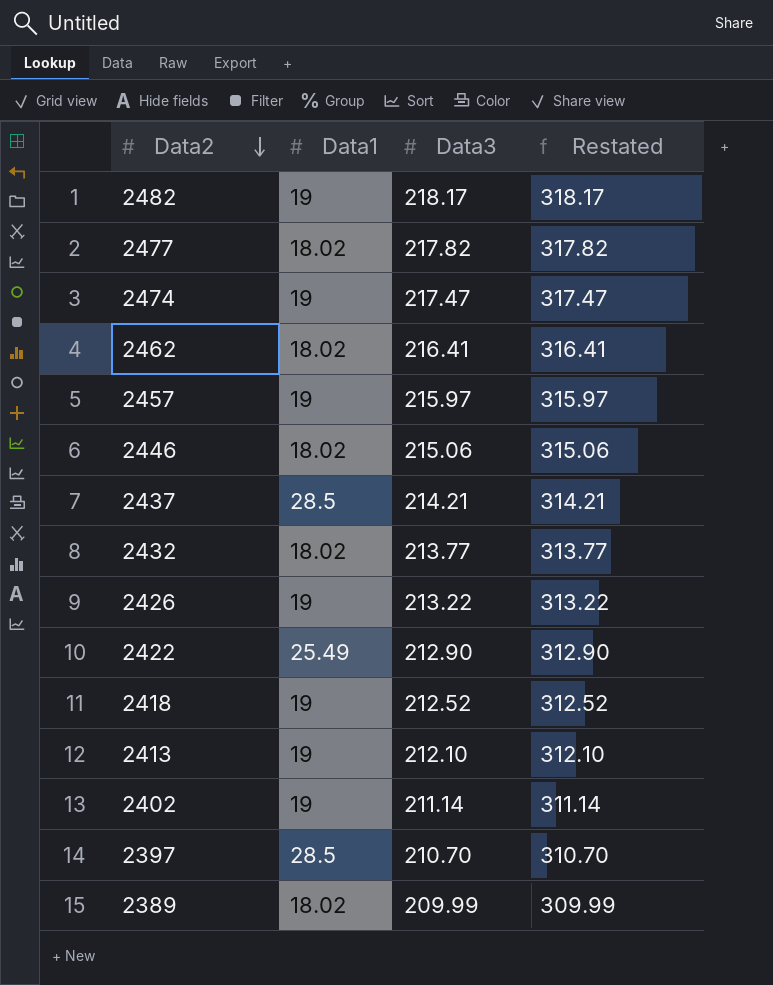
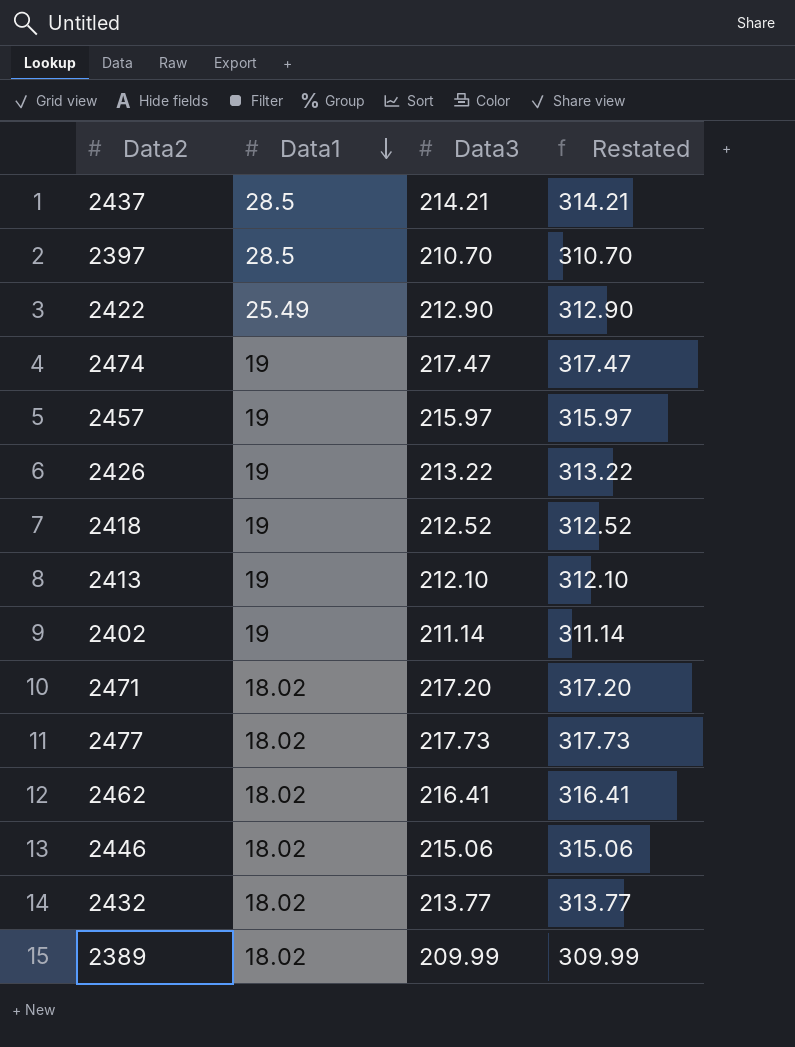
row order: Data2 descending -> Data1 descending
row 2482: 19 | 218.17 | 318.17 -> none
row 2471: none -> 18.02 | 217.20 | 317.20
2477 | Data3: 217.82 -> 217.73
2477 | Restated: 317.82 -> 317.73

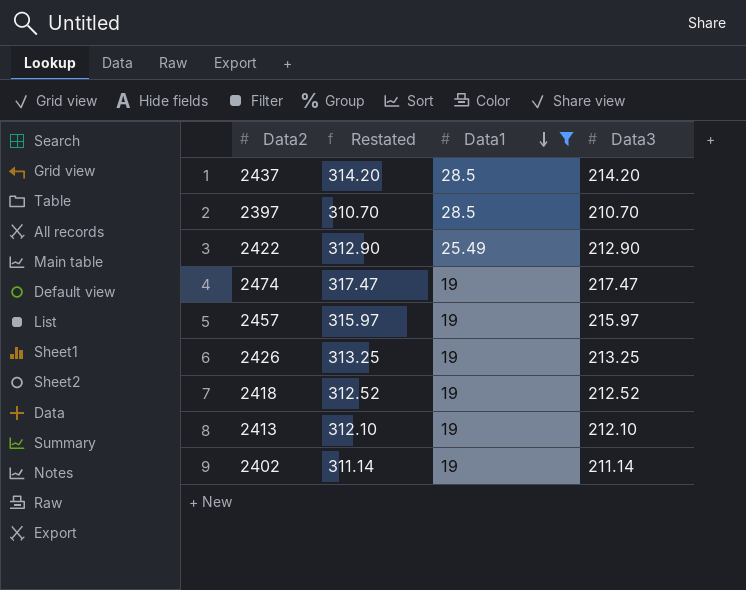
filter: none -> Data1 != 18.02
column Restated | position: 4 -> 2
2437 | Restated: 314.21 -> 314.20
2437 | Data3: 214.21 -> 214.20
2426 | Restated: 313.22 -> 313.25
2426 | Data3: 213.22 -> 213.25

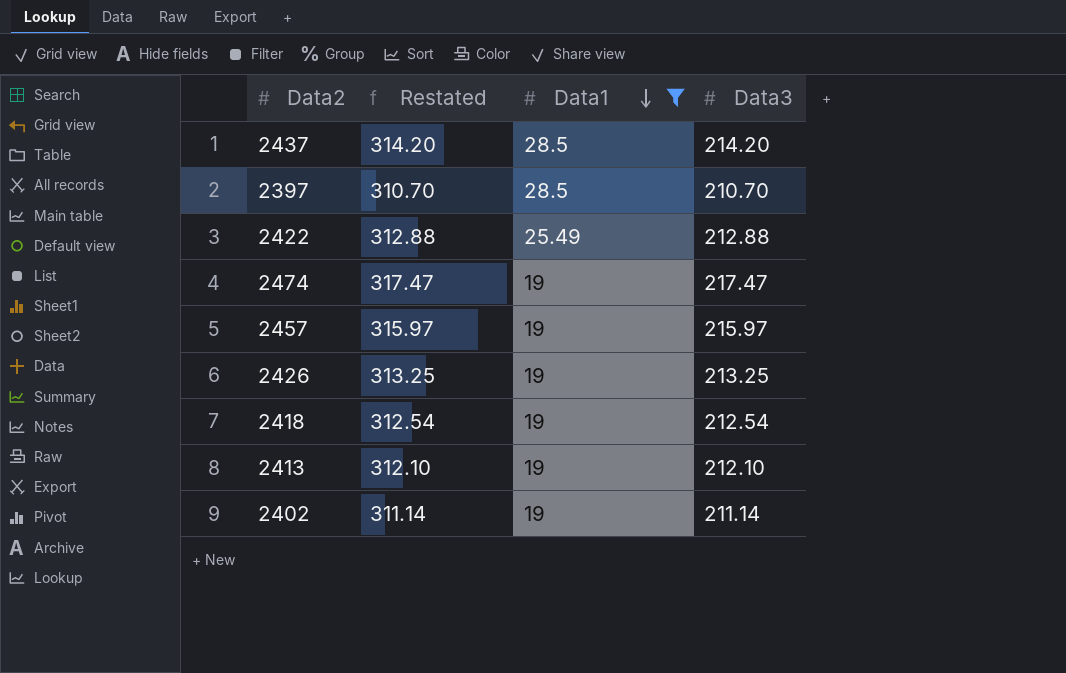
2422 | Restated: 312.90 -> 312.88
2422 | Data3: 212.90 -> 212.88
2418 | Restated: 312.52 -> 312.54
2418 | Data3: 212.52 -> 212.54

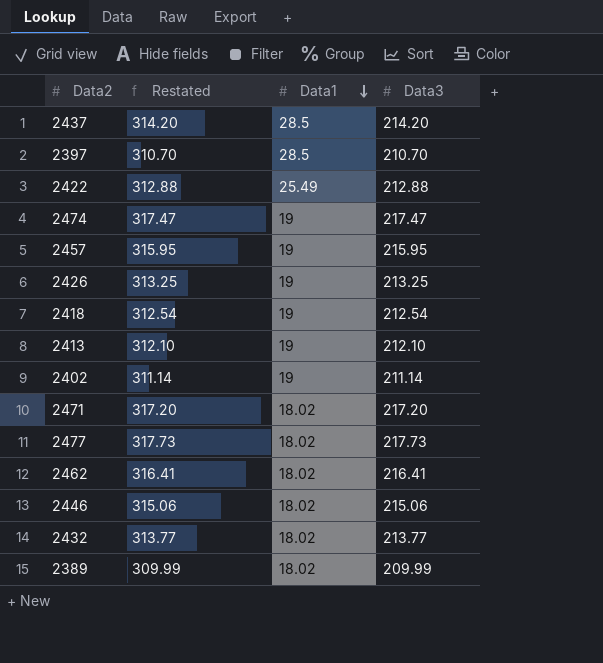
filter: Data1 != 18.02 -> none
2457 | Restated: 315.97 -> 315.95
2457 | Data3: 215.97 -> 215.95

